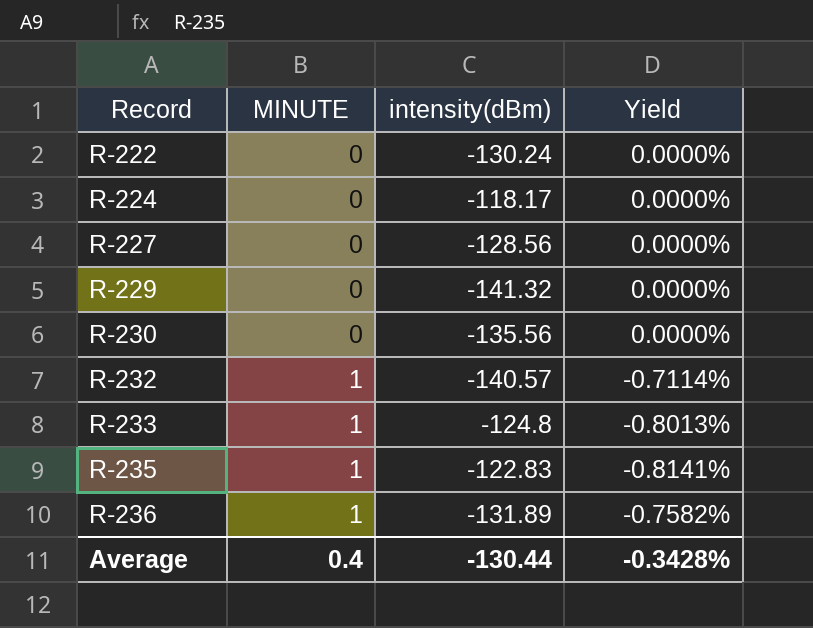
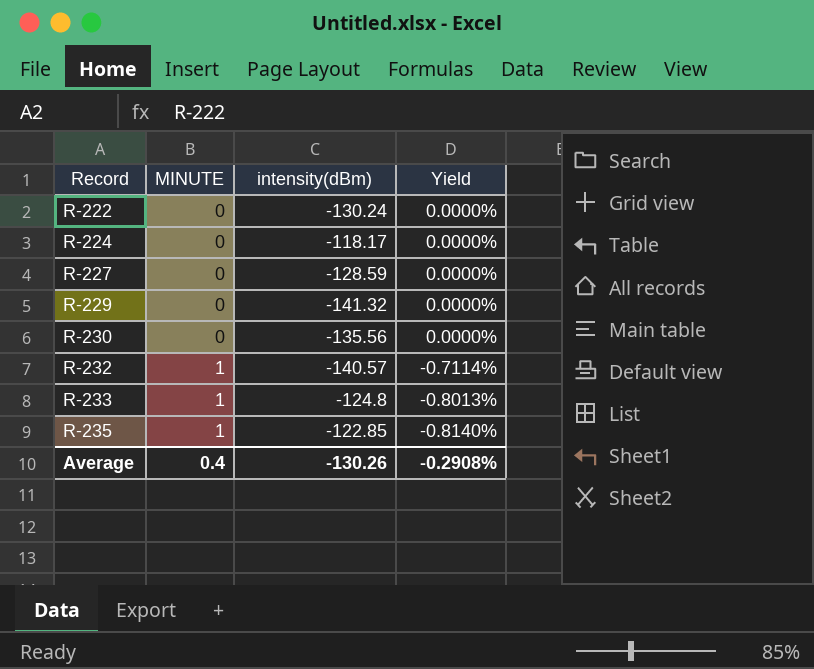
row R-236: 1 | -131.89 | -0.7582% -> none
R-227 | intensity(dBm): -128.56 -> -128.59
R-235 | intensity(dBm): -122.83 -> -122.85
R-235 | Yield: -0.8141% -> -0.8140%
Average | intensity(dBm): -130.44 -> -130.26
Average | Yield: -0.3428% -> -0.2908%

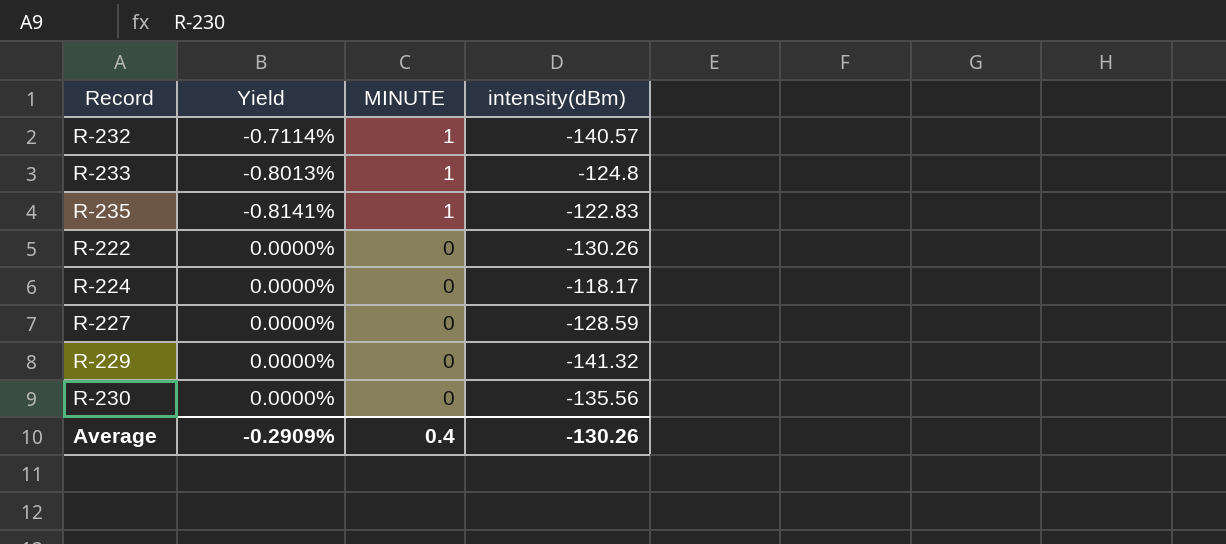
row order: Record ascending -> MINUTE descending
column Yield | position: 4 -> 2
R-235 | Yield: -0.8140% -> -0.8141%
R-235 | intensity(dBm): -122.85 -> -122.83
R-222 | intensity(dBm): -130.24 -> -130.26
Average | Yield: -0.2908% -> -0.2909%

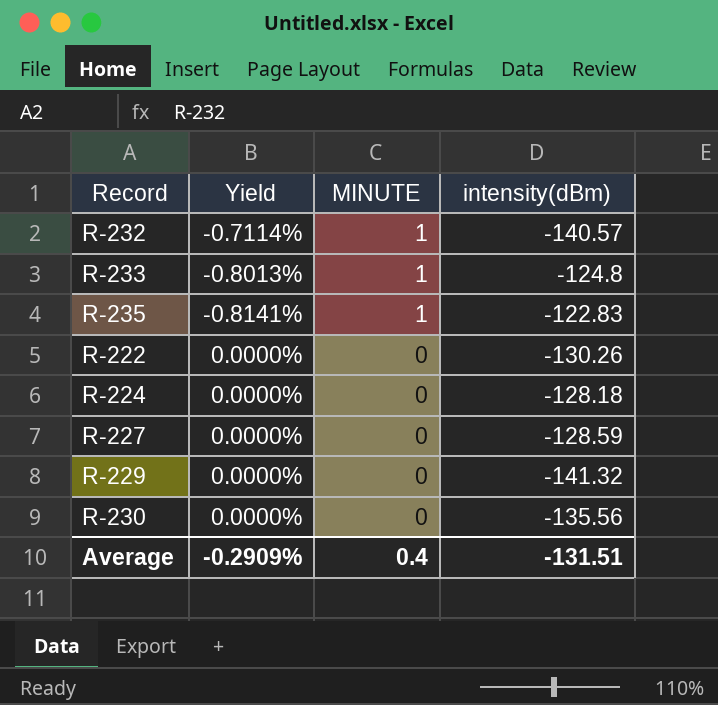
R-224 | intensity(dBm): -118.17 -> -128.18
Average | intensity(dBm): -130.26 -> -131.51

